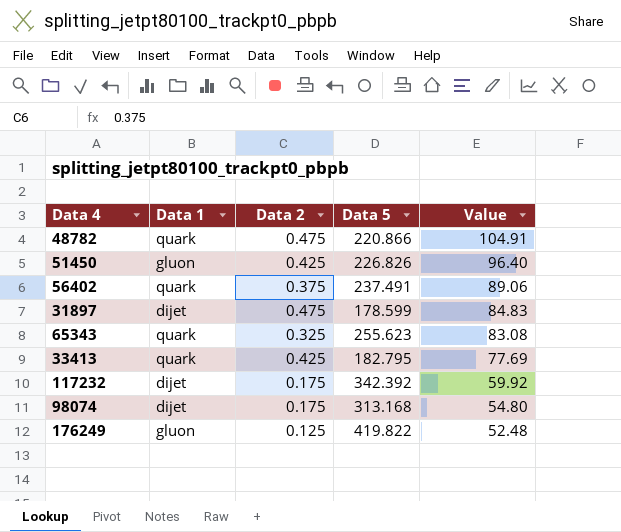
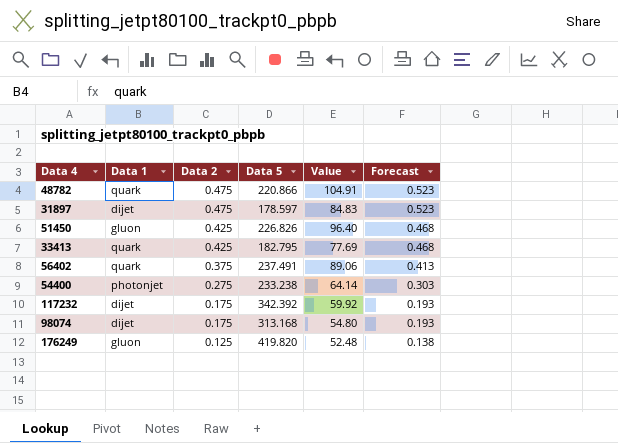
row order: Value descending -> Data 2 descending
column Forecast | formula: none -> [Data 2] * 1.1
row 65343: quark | 0.325 | 255.623 | 83.08 -> none
31897 | Data 5: 178.599 -> 178.597
row 54400: none -> photonjet | 0.275 | 233.238 | 64.14 | 0.303
176249 | Data 5: 419.822 -> 419.820

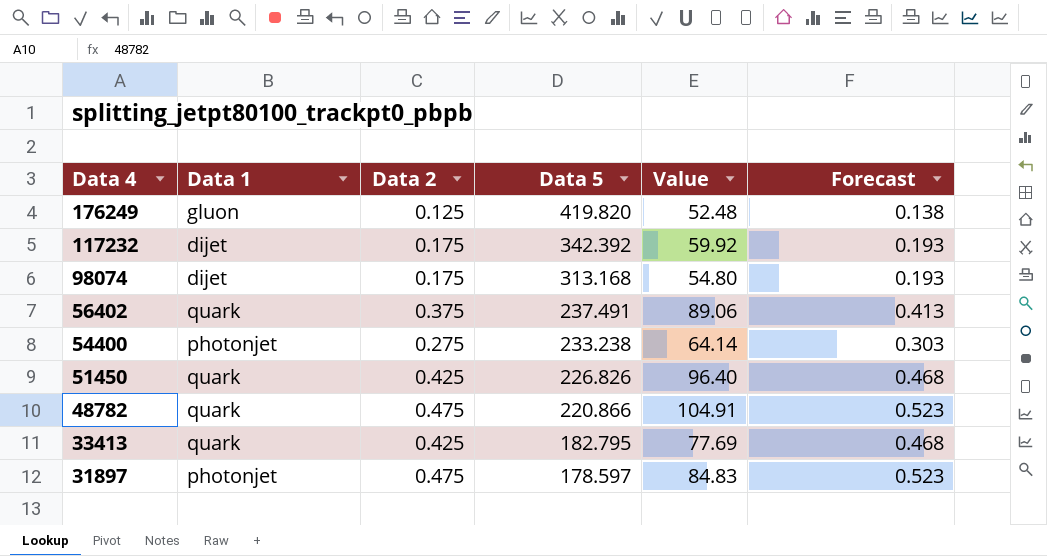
row order: Data 2 descending -> Data 4 descending
51450 | Data 1: gluon -> quark
31897 | Data 1: dijet -> photonjet

